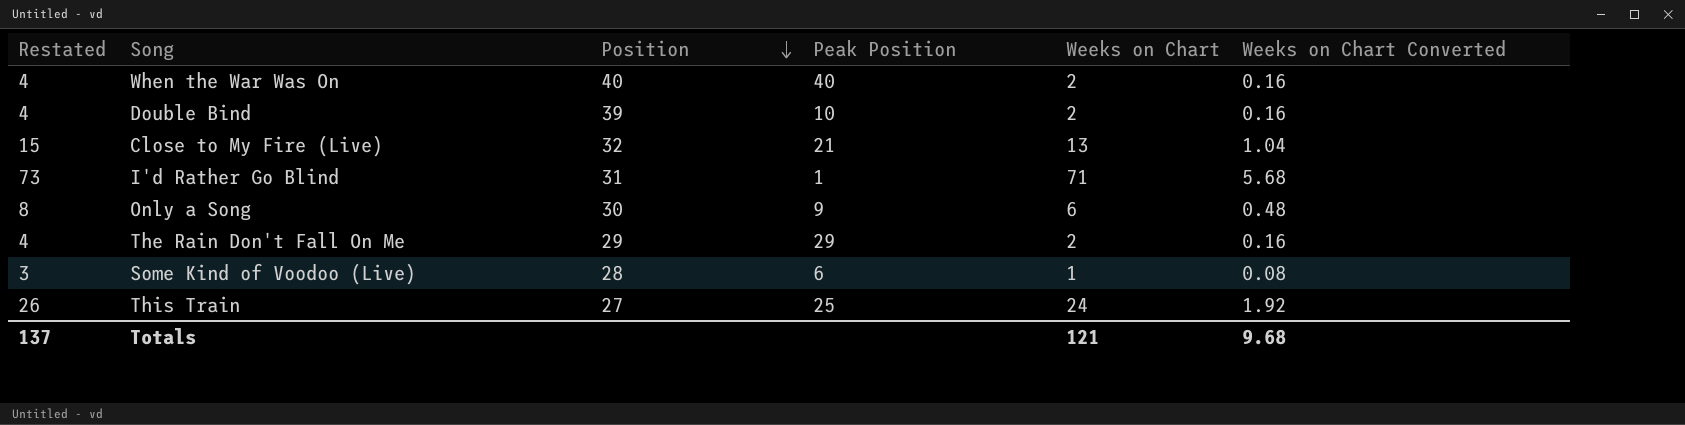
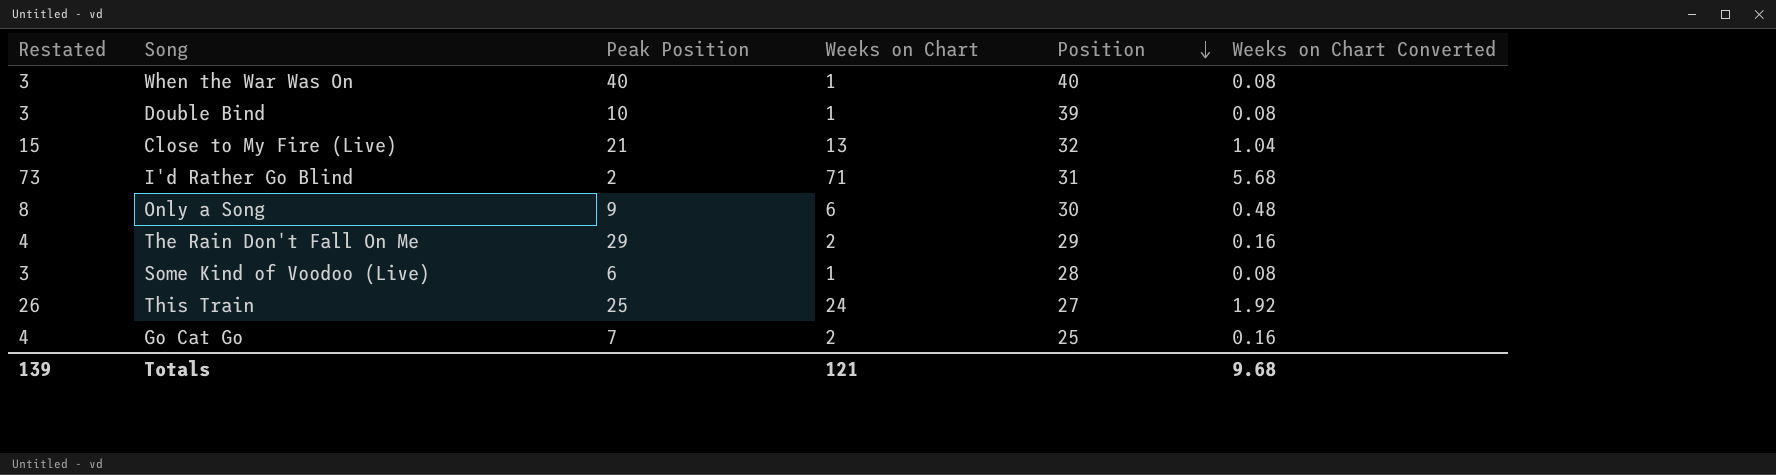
column Position | position: 3 -> 5
When the War Was On | Restated: 4 -> 3
When the War Was On | Weeks on Chart: 2 -> 1
When the War Was On | Weeks on Chart Converted: 0.16 -> 0.08
Double Bind | Restated: 4 -> 3
Double Bind | Weeks on Chart: 2 -> 1
Double Bind | Weeks on Chart Converted: 0.16 -> 0.08
I'd Rather Go Blind | Peak Position: 1 -> 2
row Go Cat Go: none -> 4 | 7 | 2 | 25 | 0.16
Totals | Restated: 137 -> 139

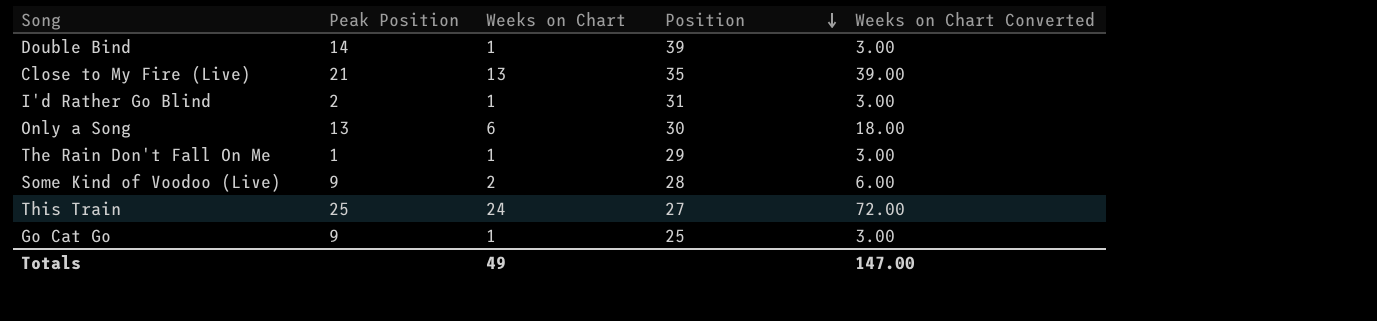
column Restated | formula: [Weeks on Chart] + 2 -> none
column Weeks on Chart Converted | formula: [Weeks on Chart] * 0.08 -> [Weeks on Chart] * 3
row When the War Was On: 3 | 40 | 1 | 40 | 0.08 -> none
Double Bind | Peak Position: 10 -> 14
Close to My Fire (Live) | Position: 32 -> 35
I'd Rather Go Blind | Weeks on Chart: 71 -> 1
Only a Song | Peak Position: 9 -> 13
The Rain Don't Fall On Me | Peak Position: 29 -> 1
The Rain Don't Fall On Me | Weeks on Chart: 2 -> 1
Some Kind of Voodoo (Live) | Peak Position: 6 -> 9
Some Kind of Voodoo (Live) | Weeks on Chart: 1 -> 2
Go Cat Go | Peak Position: 7 -> 9
Go Cat Go | Weeks on Chart: 2 -> 1
Totals | Weeks on Chart: 121 -> 49
Totals | Weeks on Chart Converted: 9.68 -> 147.00

